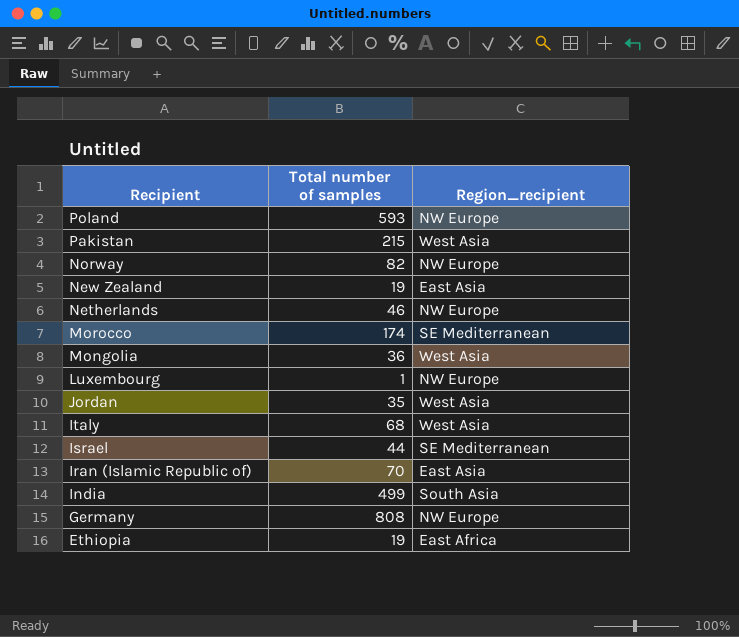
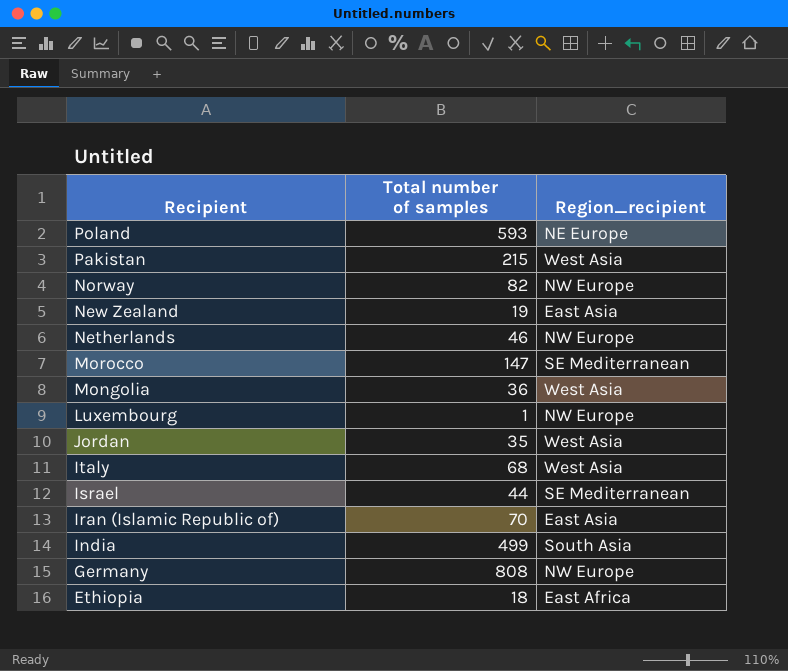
Poland | Region_recipient: NW Europe -> NE Europe
Morocco | Total number of samples: 174 -> 147
Ethiopia | Total number of samples: 19 -> 18

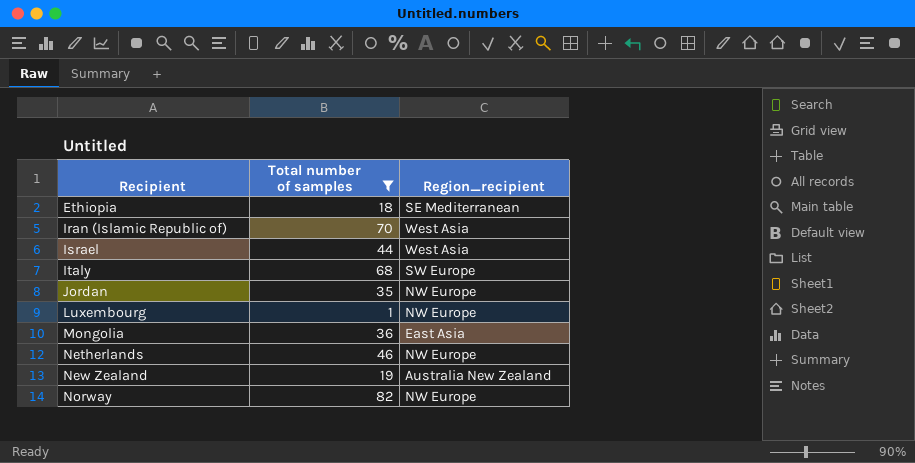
filter: none -> Total number of samples <= 82
row order: Recipient descending -> Recipient ascending
Ethiopia | Region_recipient: East Africa -> SE Mediterranean
Iran (Islamic Republic of) | Region_recipient: East Asia -> West Asia
Israel | Region_recipient: SE Mediterranean -> West Asia
Italy | Region_recipient: West Asia -> SW Europe
Jordan | Region_recipient: West Asia -> NW Europe
Mongolia | Region_recipient: West Asia -> East Asia
New Zealand | Region_recipient: East Asia -> Australia New Zealand

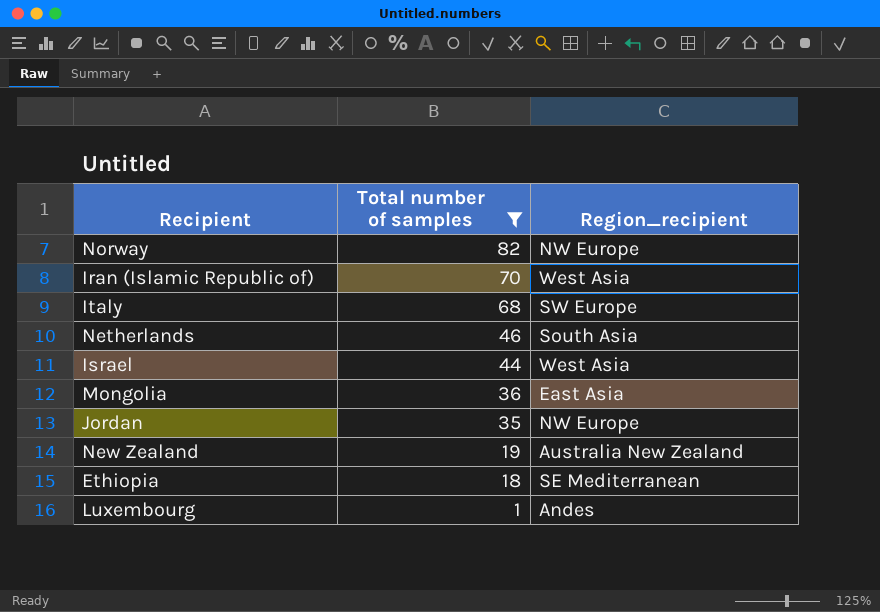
row order: Recipient ascending -> Total number of samples descending
Netherlands | Region_recipient: NW Europe -> South Asia
Luxembourg | Region_recipient: NW Europe -> Andes

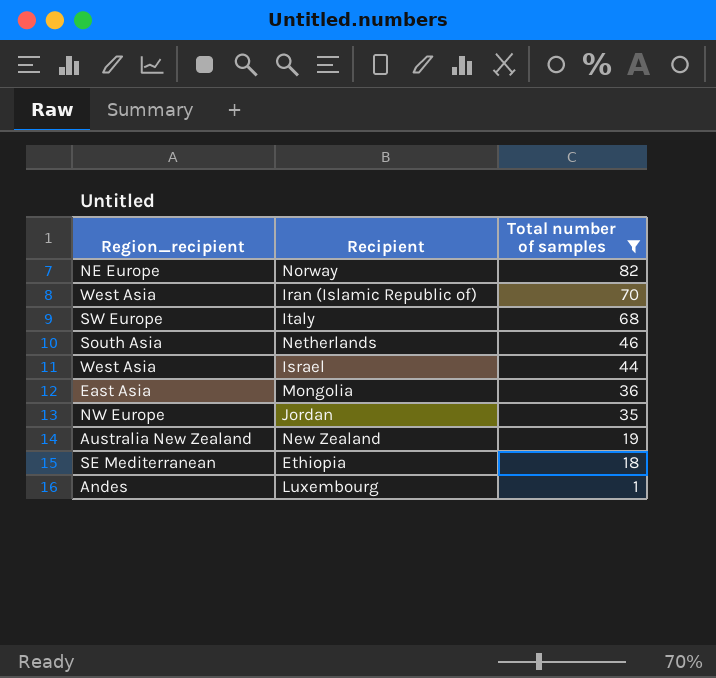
column Region_recipient | position: 3 -> 1
Norway | Region_recipient: NW Europe -> NE Europe

